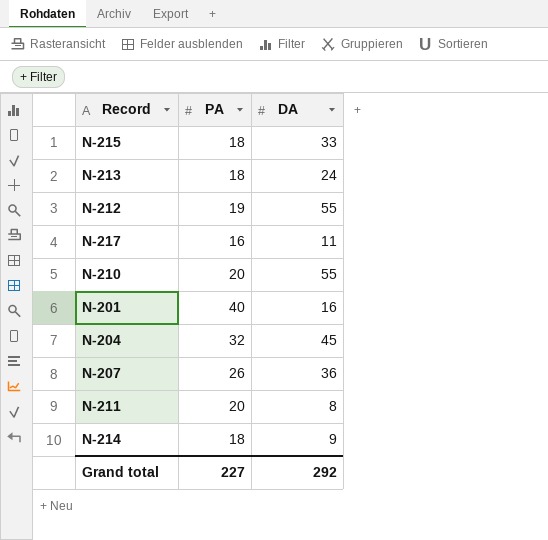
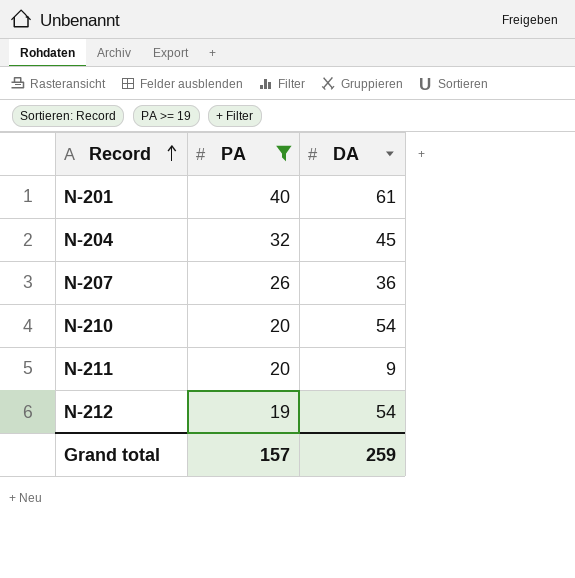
filter: none -> PA >= 19
row order: none -> Record ascending
N-201 | DA: 16 -> 61
N-210 | DA: 55 -> 54
N-211 | DA: 8 -> 9
N-212 | DA: 55 -> 54
Grand total | PA: 227 -> 157
Grand total | DA: 292 -> 259

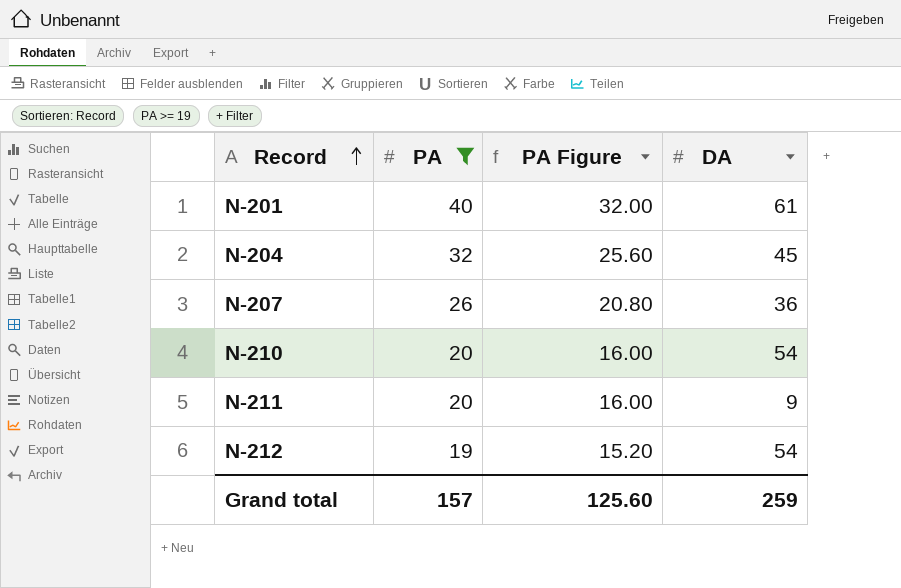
column PA Figure | formula: none -> [PA] * 0.8

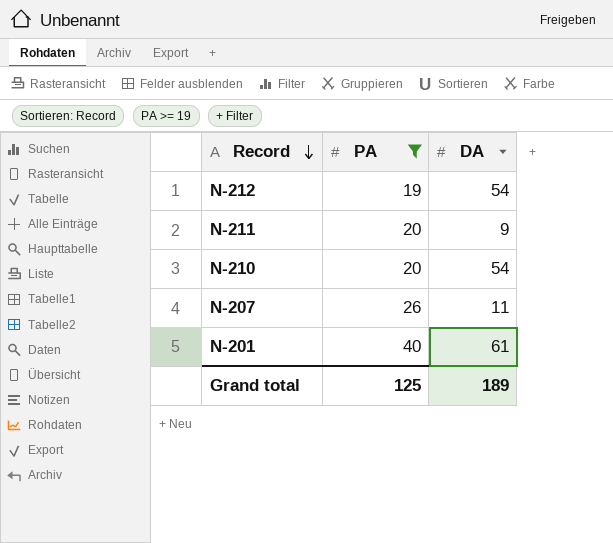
row order: Record ascending -> Record descending
column PA Figure | formula: [PA] * 0.8 -> none
row N-204: 32 | 25.60 | 45 -> none
N-207 | DA: 36 -> 11
Grand total | PA: 157 -> 125
Grand total | DA: 259 -> 189

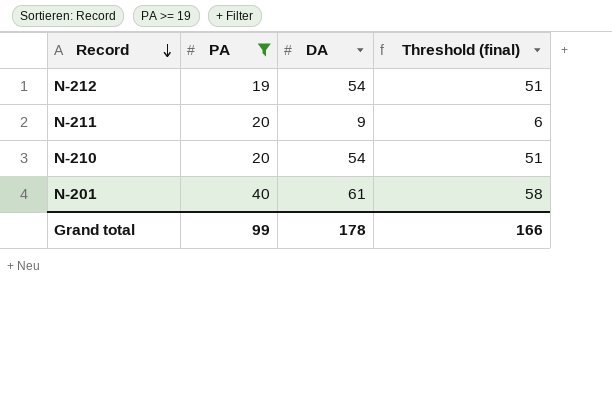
column Threshold (final) | formula: none -> [DA] - 3
row N-207: 26 | 11 -> none
Grand total | PA: 125 -> 99
Grand total | DA: 189 -> 178

